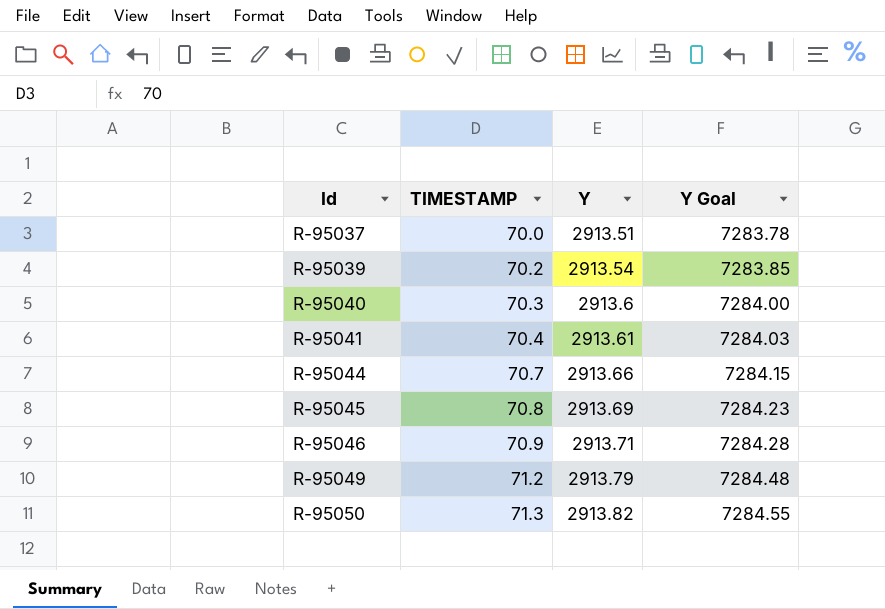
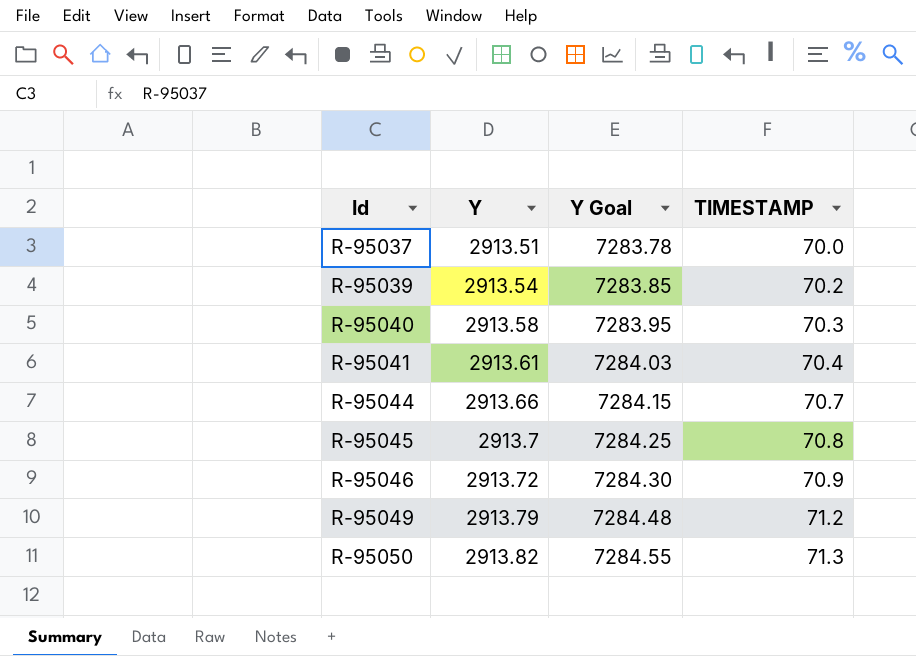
column TIMESTAMP | position: 2 -> 4
R-95040 | Y: 2913.6 -> 2913.58
R-95040 | Y Goal: 7284.00 -> 7283.95
R-95045 | Y: 2913.69 -> 2913.7
R-95045 | Y Goal: 7284.23 -> 7284.25
R-95046 | Y: 2913.71 -> 2913.72
R-95046 | Y Goal: 7284.28 -> 7284.30

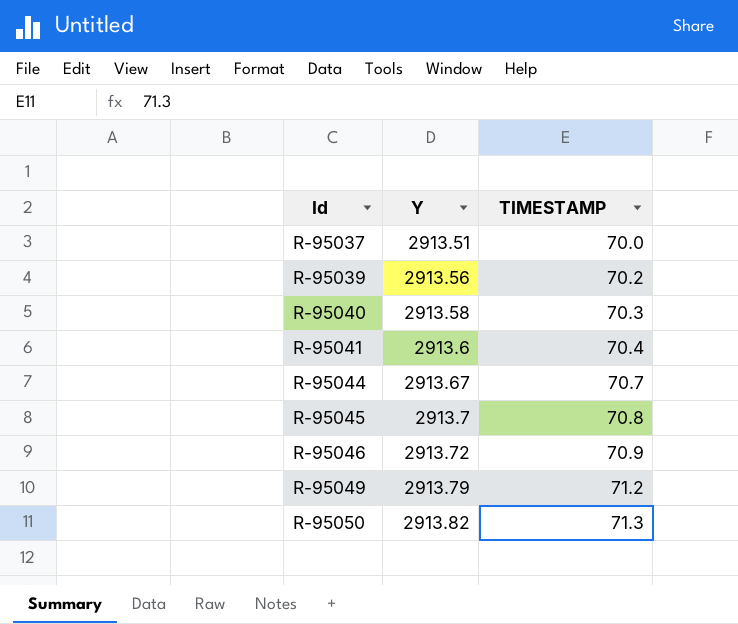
column Y Goal | formula: [Y] * 2.5 -> none
R-95039 | Y: 2913.54 -> 2913.56
R-95041 | Y: 2913.61 -> 2913.6
R-95044 | Y: 2913.66 -> 2913.67

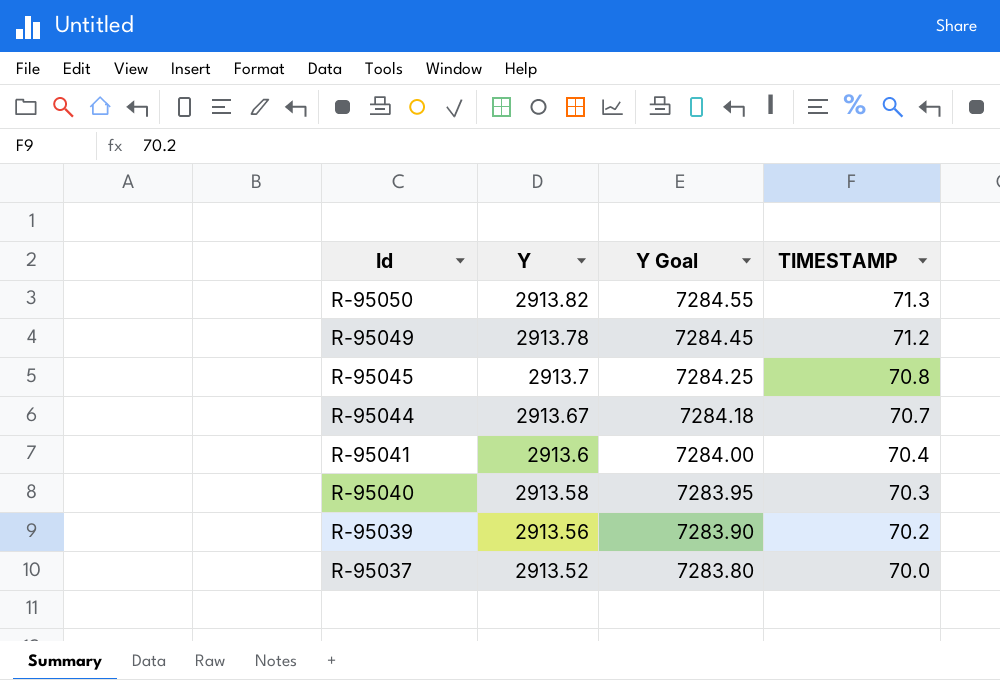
row order: Id ascending -> Id descending
column Y Goal | formula: none -> [Y] * 2.5
row R-95046: 2913.72 | 70.9 -> none
R-95049 | Y: 2913.79 -> 2913.78
R-95037 | Y: 2913.51 -> 2913.52

